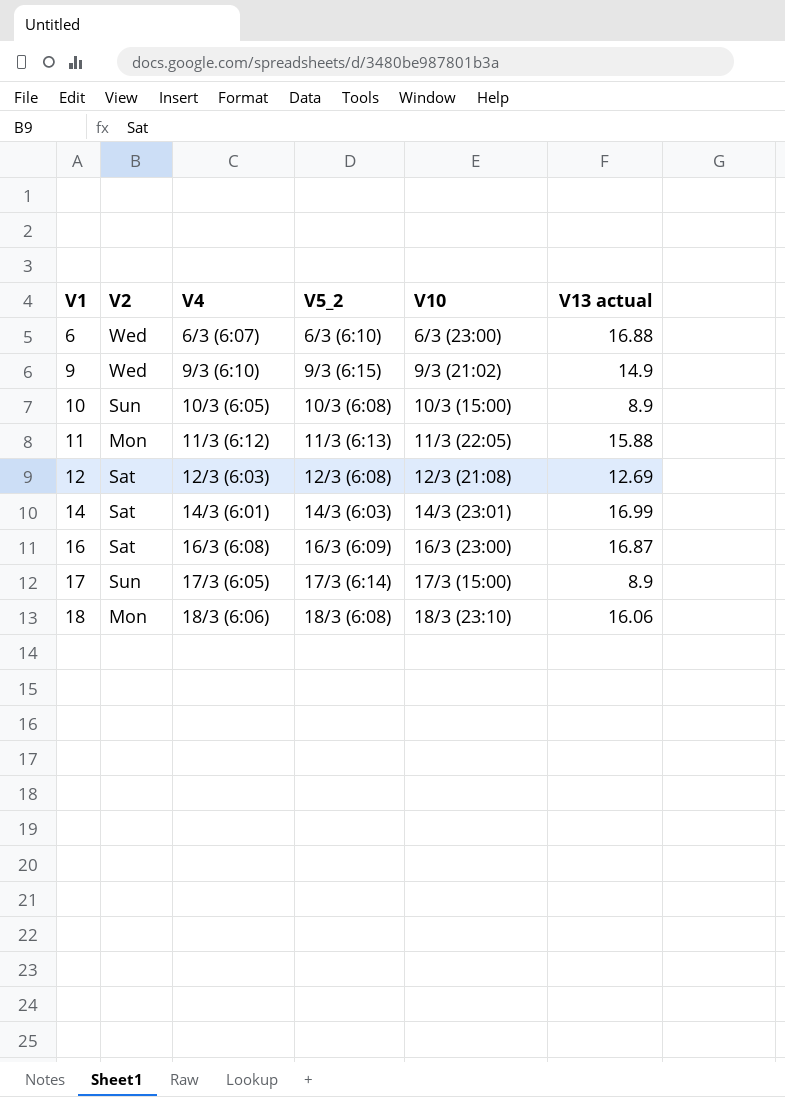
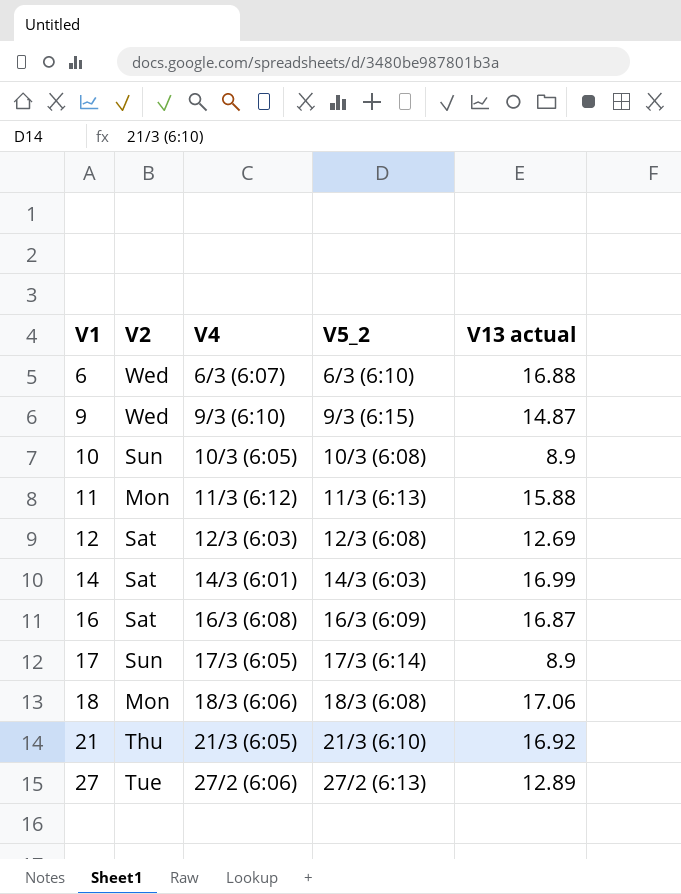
column V10 | position: 5 -> none
9 | V13 actual: 14.9 -> 14.87
18 | V13 actual: 16.06 -> 17.06
row 21: none -> Thu | 21/3 (6:05) | 21/3 (6:10) | 16.92
row 27: none -> Tue | 27/2 (6:06) | 27/2 (6:13) | 12.89

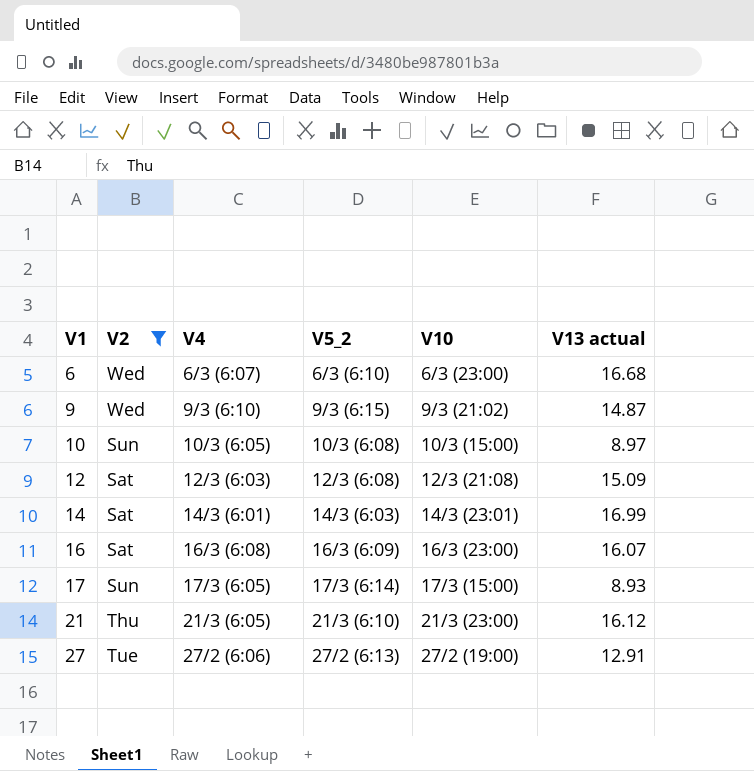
filter: none -> V2 != Mon
column V10 | position: none -> 5
6 | V13 actual: 16.88 -> 16.68
10 | V13 actual: 8.9 -> 8.97
12 | V13 actual: 12.69 -> 15.09
16 | V13 actual: 16.87 -> 16.07
17 | V13 actual: 8.9 -> 8.93
21 | V13 actual: 16.92 -> 16.12
27 | V13 actual: 12.89 -> 12.91

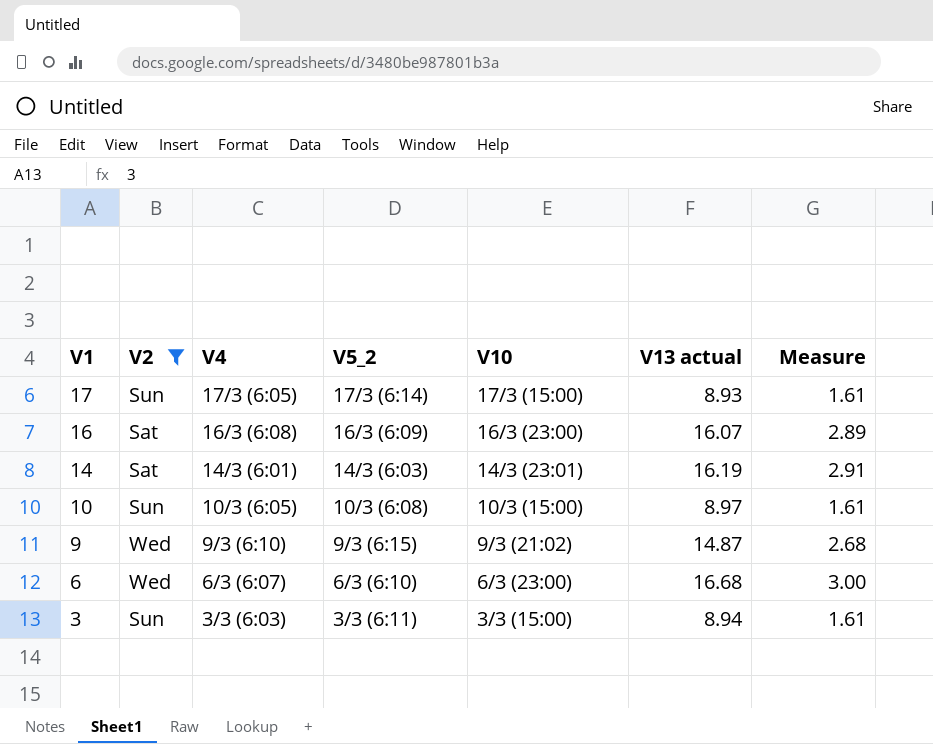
row order: V1 ascending -> V1 descending
column Measure | formula: none -> [V13 actual] * 0.18
row 12: Sat | 12/3 (6:03) | 12/3 (6:08) | 12/3 (21:08) | 15.09 -> none
row 21: Thu | 21/3 (6:05) | 21/3 (6:10) | 21/3 (23:00) | 16.12 -> none
row 27: Tue | 27/2 (6:06) | 27/2 (6:13) | 27/2 (19:00) | 12.91 -> none
14 | V13 actual: 16.99 -> 16.19
row 3: none -> Sun | 3/3 (6:03) | 3/3 (6:11) | 3/3 (15:00) | 8.94 | 1.61

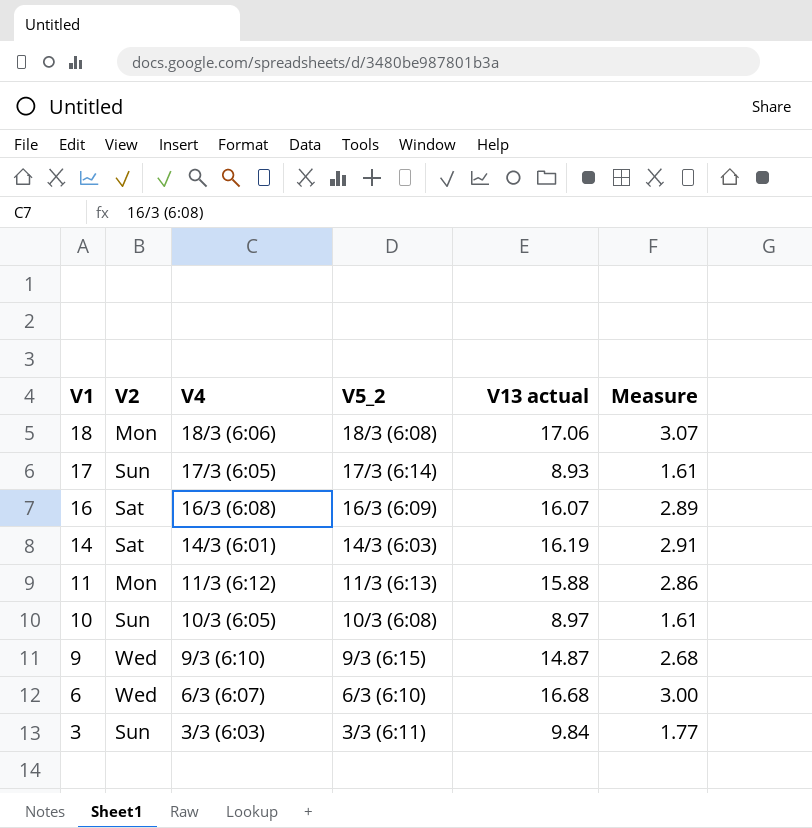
filter: V2 != Mon -> none
column V10 | position: 5 -> none
3 | V13 actual: 8.94 -> 9.84
3 | Measure: 1.61 -> 1.77

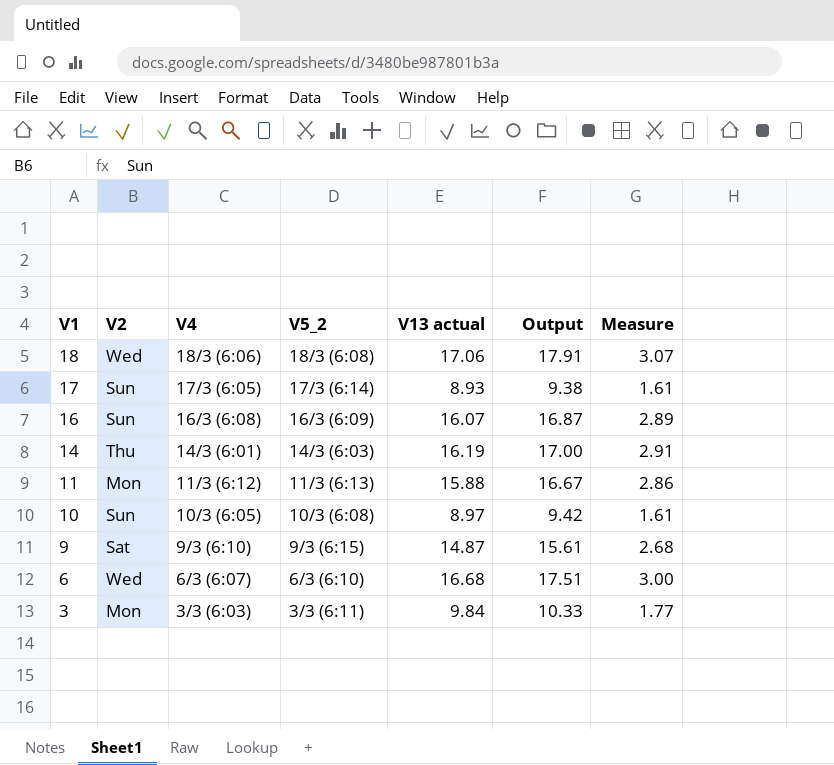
column Output | formula: none -> [V13 actual] * 1.05
18 | V2: Mon -> Wed
16 | V2: Sat -> Sun
14 | V2: Sat -> Thu
9 | V2: Wed -> Sat
3 | V2: Sun -> Mon

